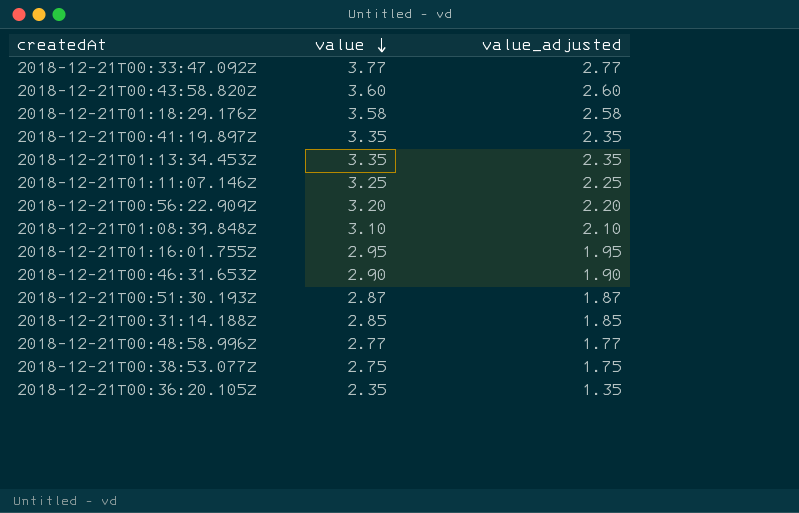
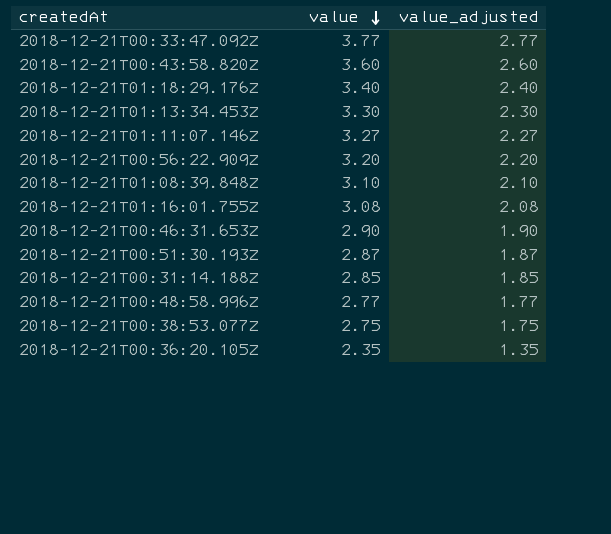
row 2018-12-21T00:41:19.897Z: 3.35 | 2.35 -> none
2018-12-21T01:18:29.176Z | value: 3.58 -> 3.40
2018-12-21T01:18:29.176Z | value_adjusted: 2.58 -> 2.40
2018-12-21T01:13:34.453Z | value: 3.35 -> 3.30
2018-12-21T01:13:34.453Z | value_adjusted: 2.35 -> 2.30
2018-12-21T01:11:07.146Z | value: 3.25 -> 3.27
2018-12-21T01:11:07.146Z | value_adjusted: 2.25 -> 2.27
2018-12-21T01:16:01.755Z | value: 2.95 -> 3.08
2018-12-21T01:16:01.755Z | value_adjusted: 1.95 -> 2.08

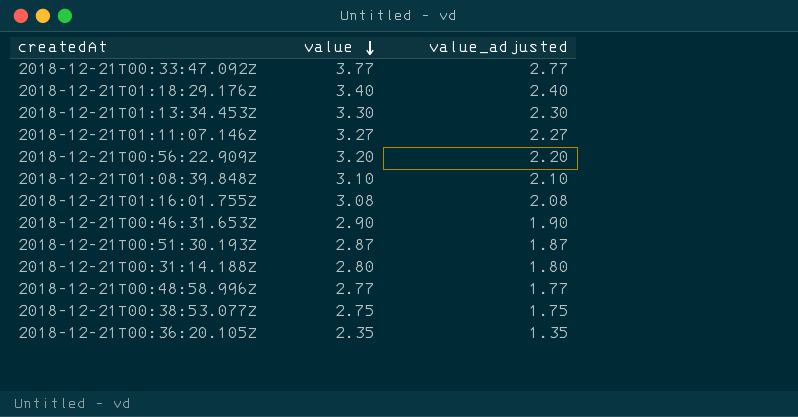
row 2018-12-21T00:43:58.820Z: 3.60 | 2.60 -> none
2018-12-21T00:31:14.188Z | value: 2.85 -> 2.80
2018-12-21T00:31:14.188Z | value_adjusted: 1.85 -> 1.80

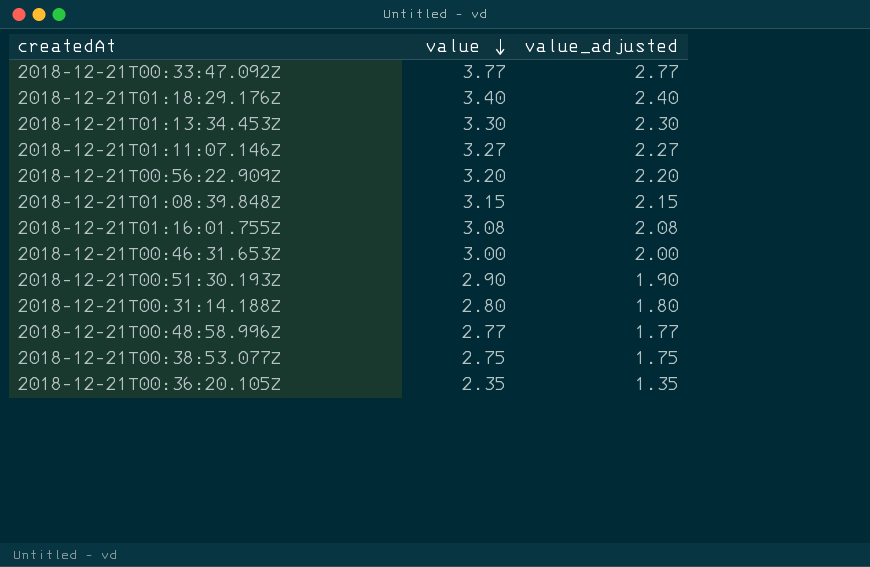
2018-12-21T01:08:39.848Z | value: 3.10 -> 3.15
2018-12-21T01:08:39.848Z | value_adjusted: 2.10 -> 2.15
2018-12-21T00:46:31.653Z | value: 2.90 -> 3.00
2018-12-21T00:46:31.653Z | value_adjusted: 1.90 -> 2.00
2018-12-21T00:51:30.193Z | value: 2.87 -> 2.90
2018-12-21T00:51:30.193Z | value_adjusted: 1.87 -> 1.90

